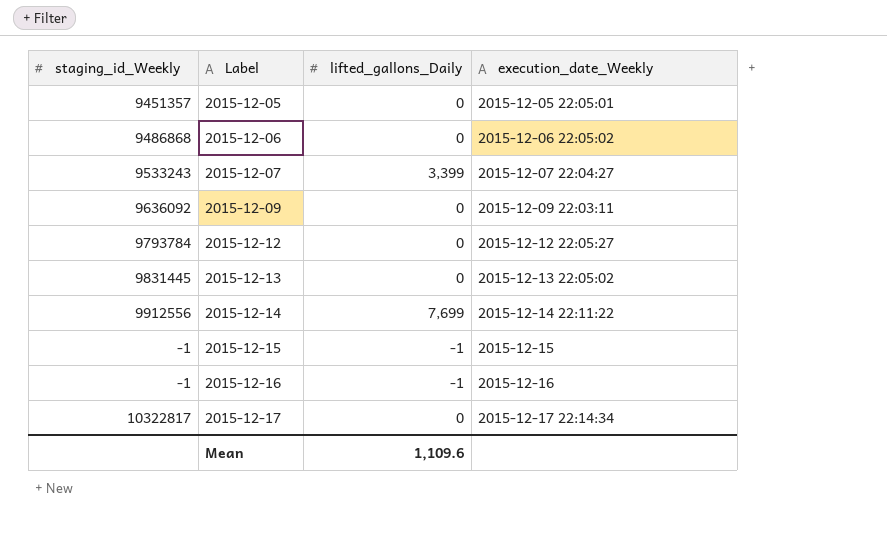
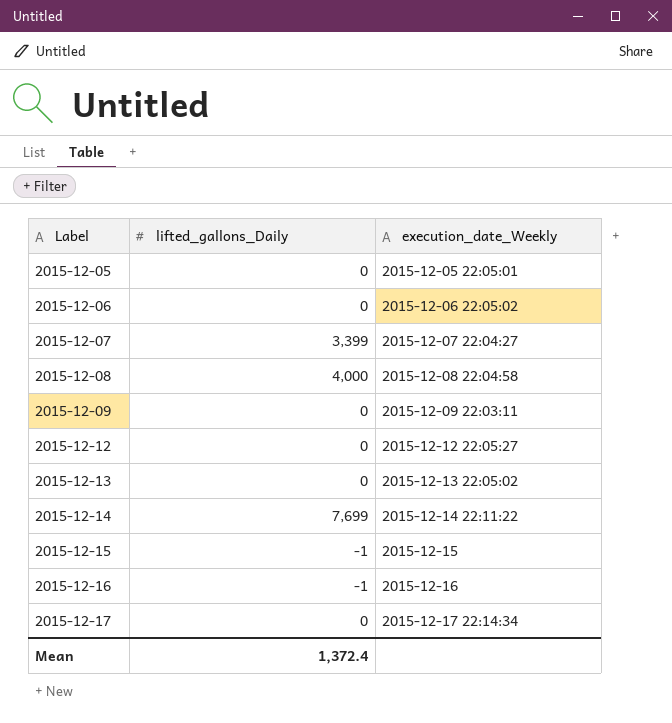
column staging_id_Weekly | position: 1 -> none
row 2015-12-08: none -> 4,000 | 2015-12-08 22:04:58
Mean | lifted_gallons_Daily: 1,109.6 -> 1,372.4

